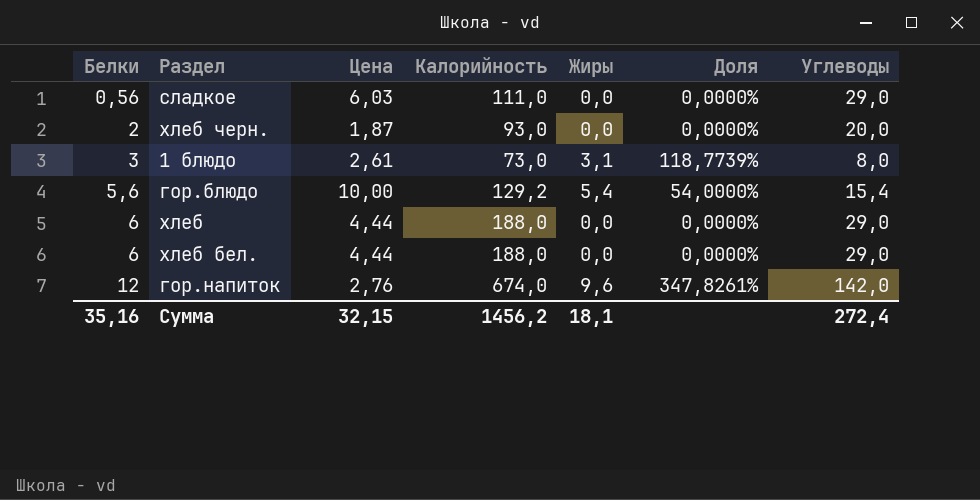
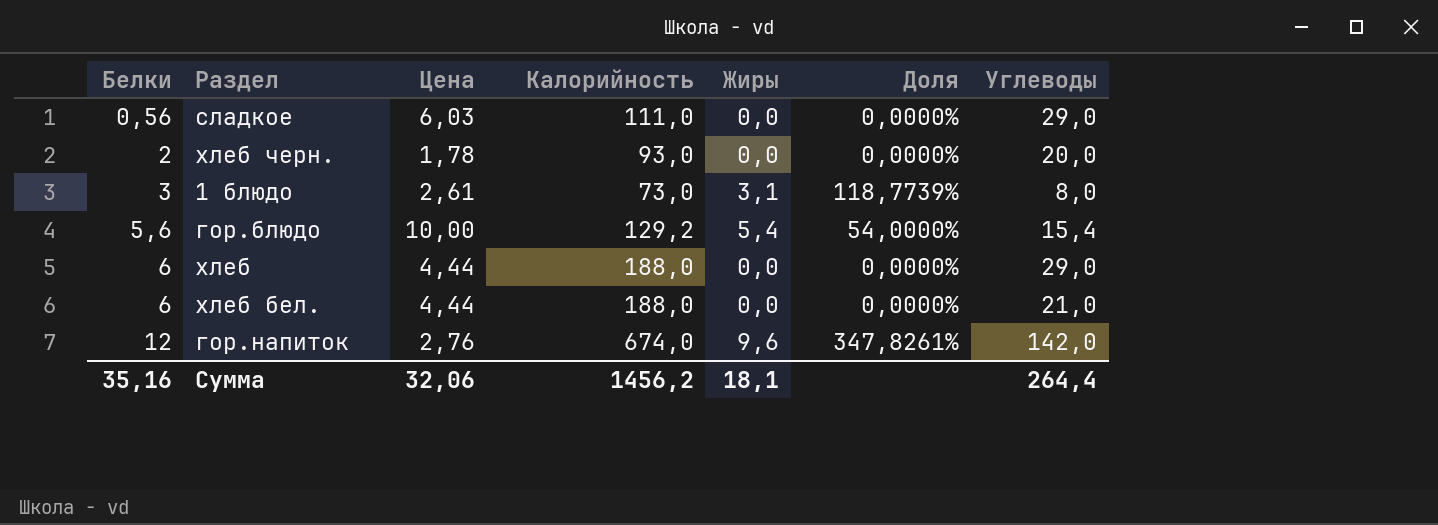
хлеб черн. | Цена: 1,87 -> 1,78
хлеб бел. | Углеводы: 29,0 -> 21,0
Сумма | Цена: 32,15 -> 32,06
Сумма | Углеводы: 272,4 -> 264,4

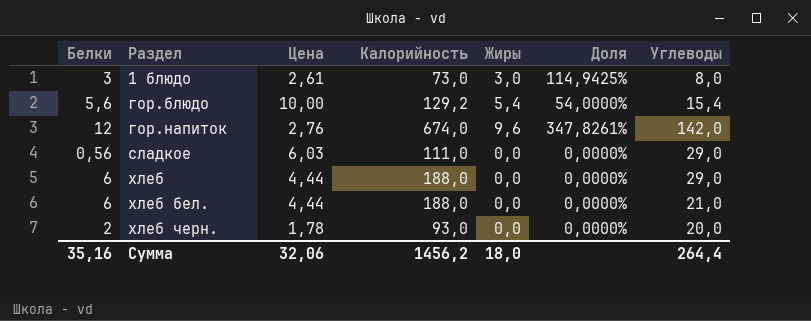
row order: Белки ascending -> Раздел ascending
1 блюдо | Жиры: 3,1 -> 3,0
1 блюдо | Доля: 118,7739% -> 114,9425%
Сумма | Жиры: 18,1 -> 18,0

